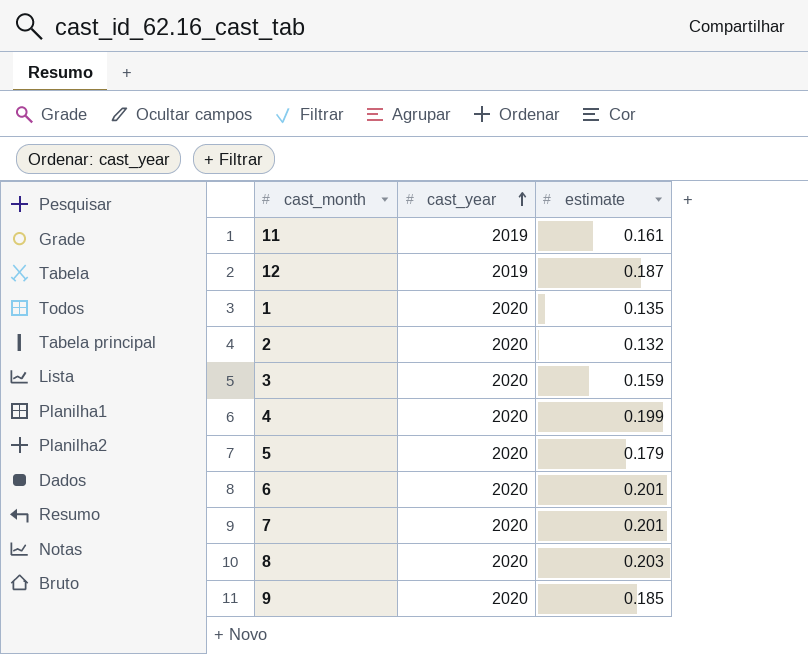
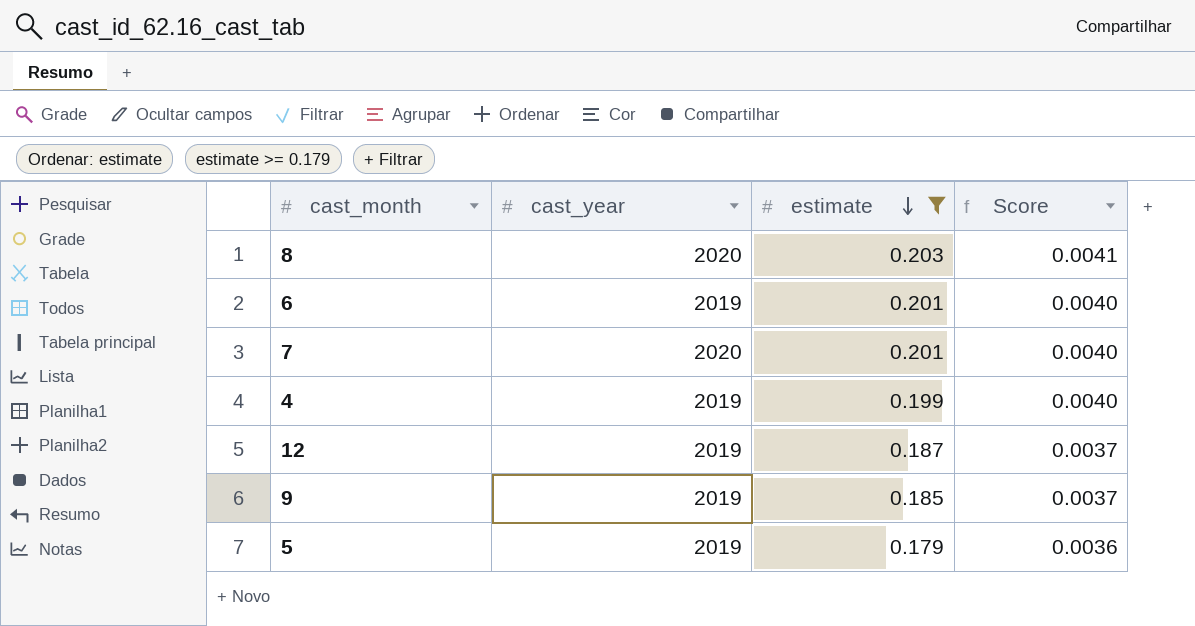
filter: none -> estimate >= 0.179
row order: cast_year ascending -> estimate descending
column Score | formula: none -> [estimate] * 0.02
6 | cast_year: 2020 -> 2019
4 | cast_year: 2020 -> 2019
9 | cast_year: 2020 -> 2019
5 | cast_year: 2020 -> 2019

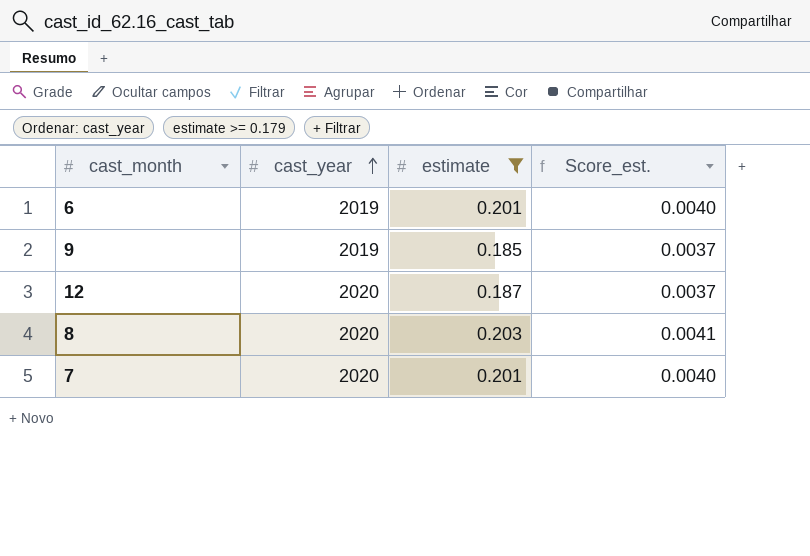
row order: estimate descending -> cast_year ascending
column name: Score -> Score_est.
row 4: 2019 | 0.199 | 0.0040 -> none
row 5: 2019 | 0.179 | 0.0036 -> none
12 | cast_year: 2019 -> 2020

